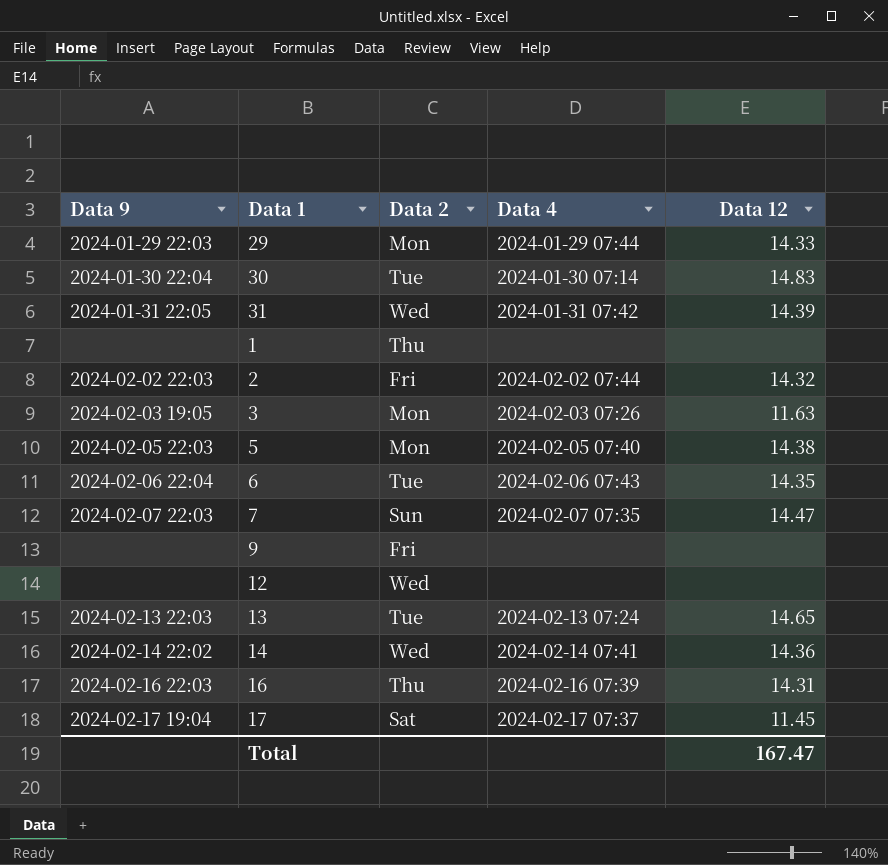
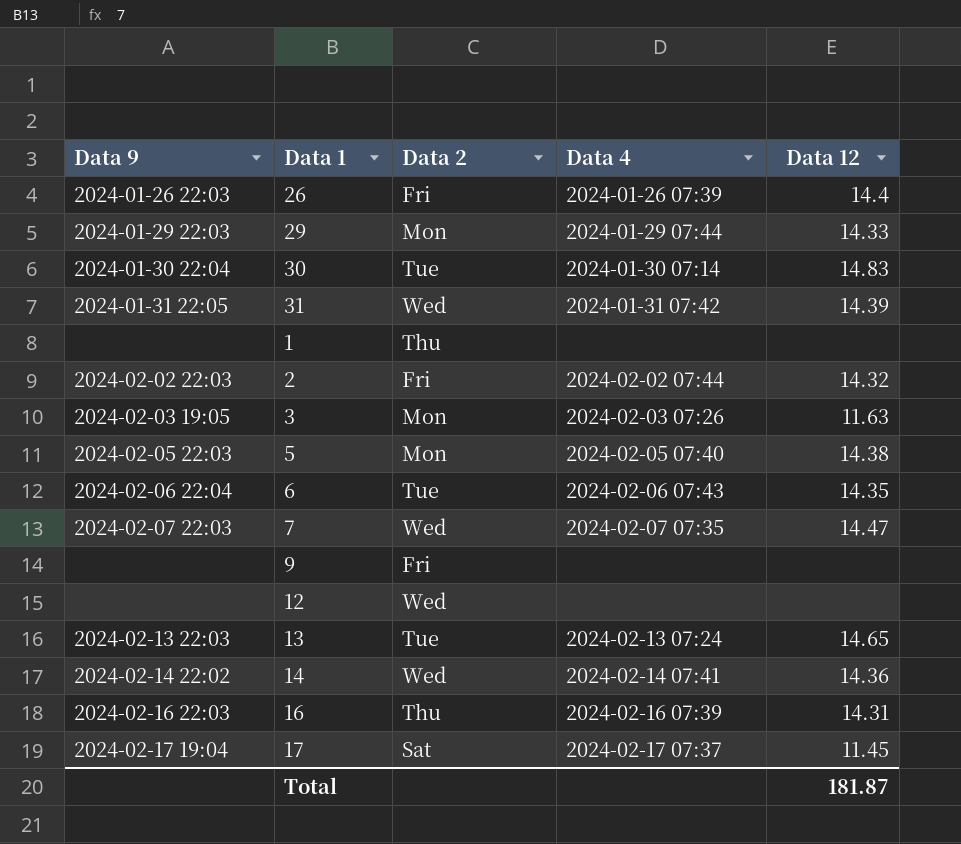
row 26: none -> 2024-01-26 22:03 | Fri | 2024-01-26 07:39 | 14.4
7 | Data 2: Sun -> Wed
Total | Data 12: 167.47 -> 181.87

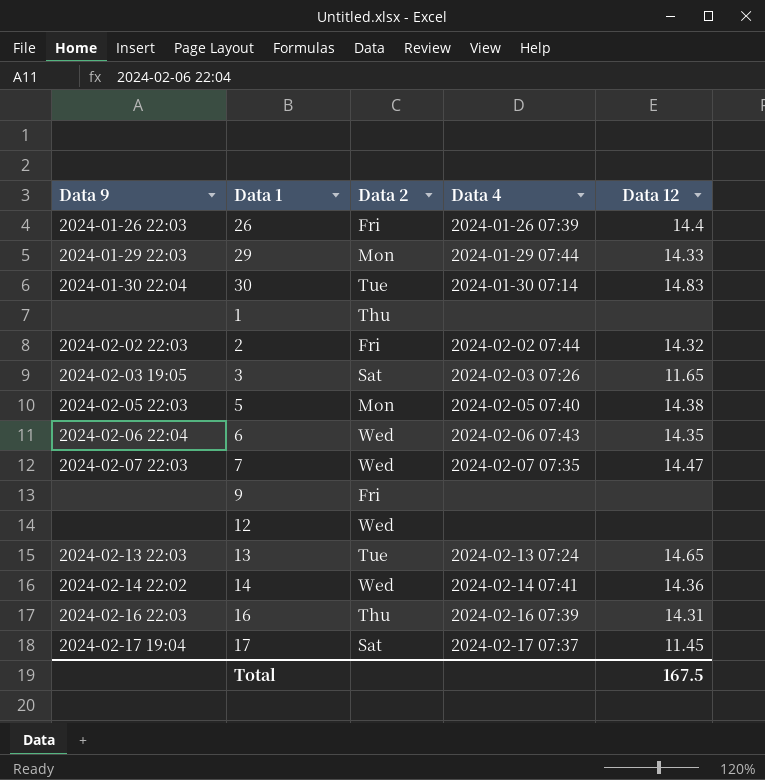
row 31: 2024-01-31 22:05 | Wed | 2024-01-31 07:42 | 14.39 -> none
3 | Data 2: Mon -> Sat
3 | Data 12: 11.63 -> 11.65
6 | Data 2: Tue -> Wed
Total | Data 12: 181.87 -> 167.5

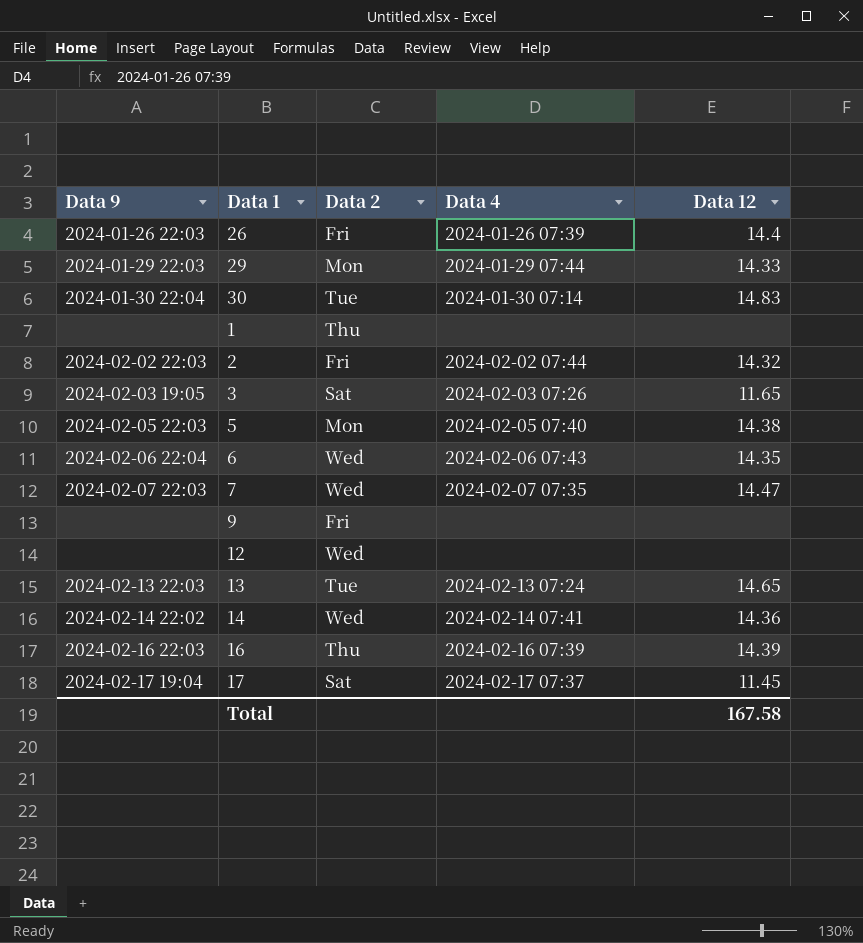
16 | Data 12: 14.31 -> 14.39
Total | Data 12: 167.5 -> 167.58

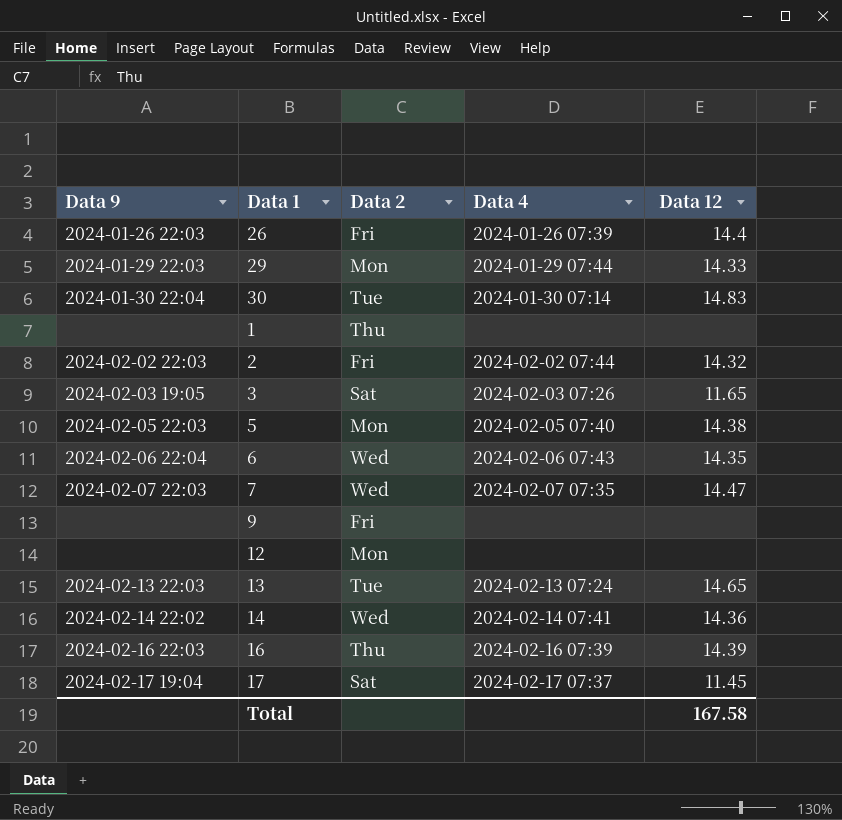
12 | Data 2: Wed -> Mon

